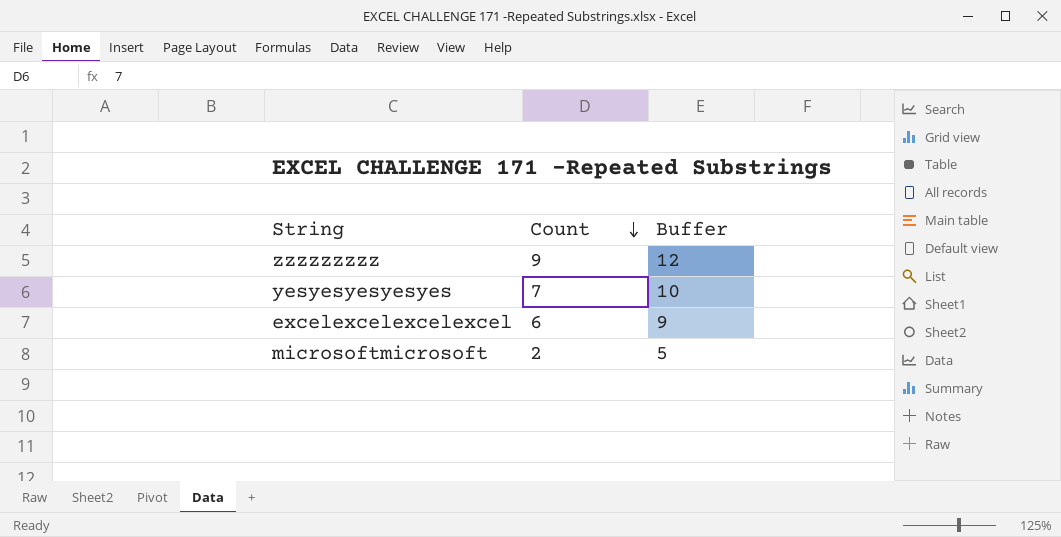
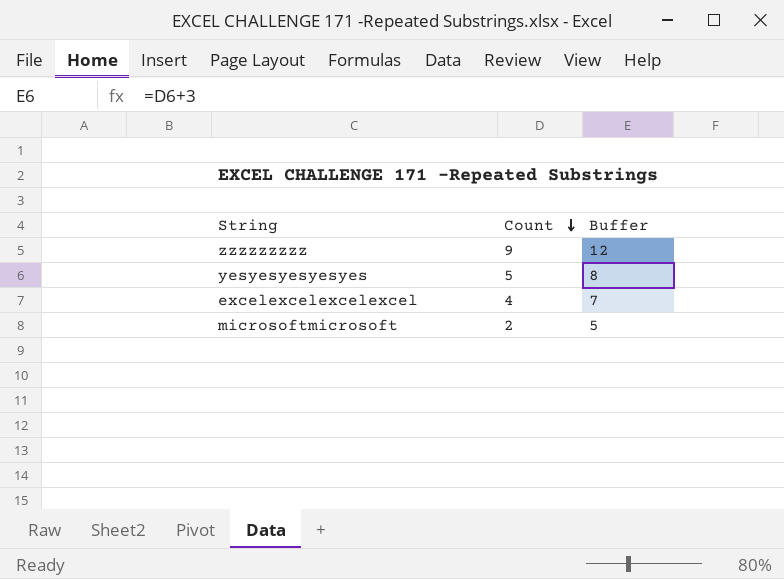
yesyesyesyesyes | Count: 7 -> 5
yesyesyesyesyes | Buffer: 10 -> 8
excelexcelexcelexcel | Count: 6 -> 4
excelexcelexcelexcel | Buffer: 9 -> 7

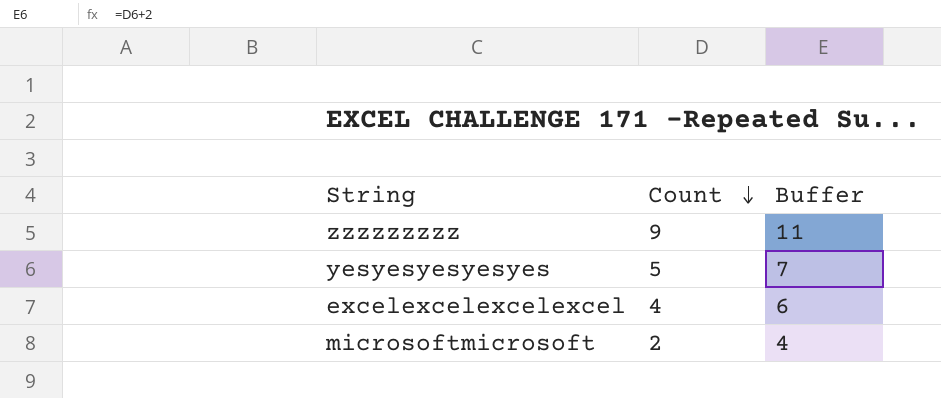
column Buffer | formula: [Count] + 3 -> [Count] + 2

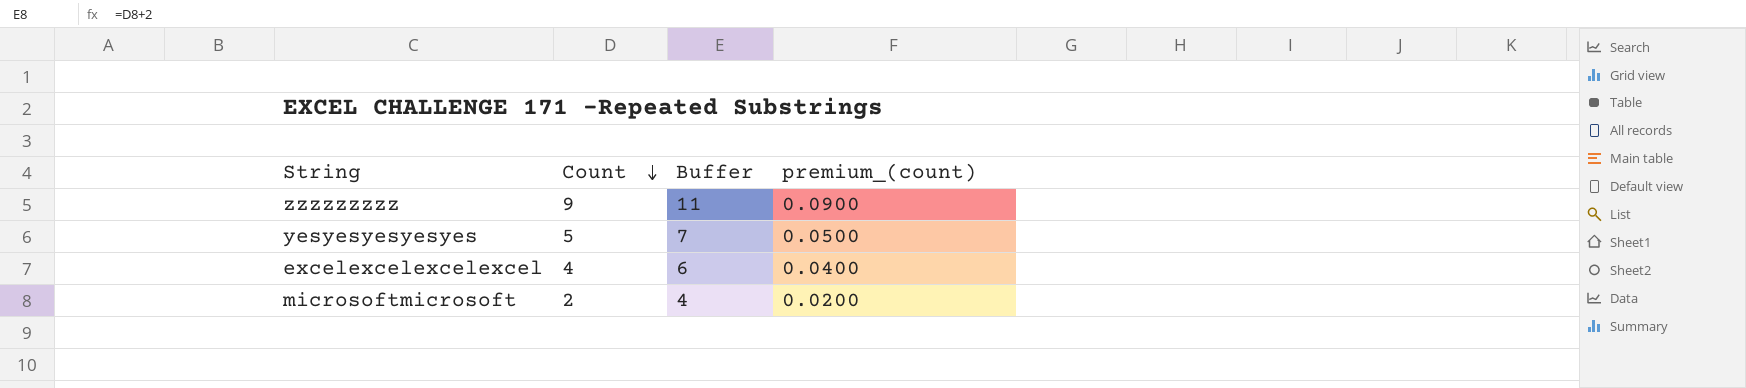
column premium_(count) | formula: none -> [Count] * 0.01

